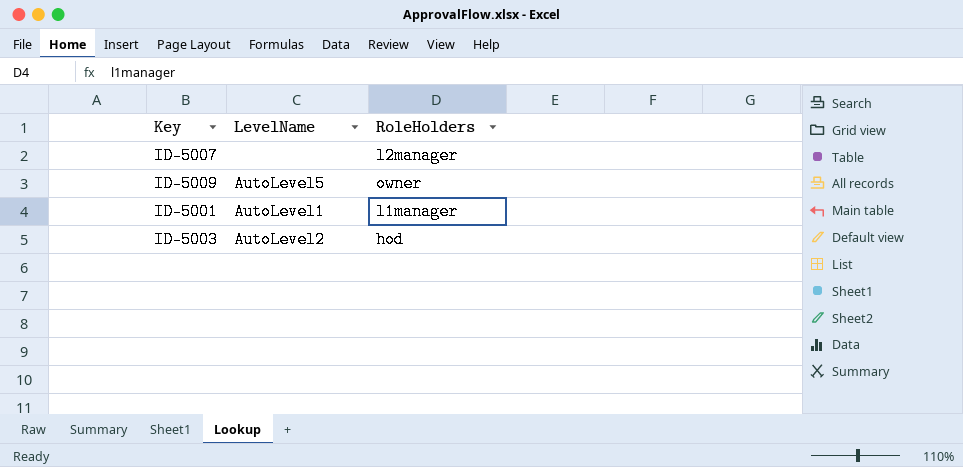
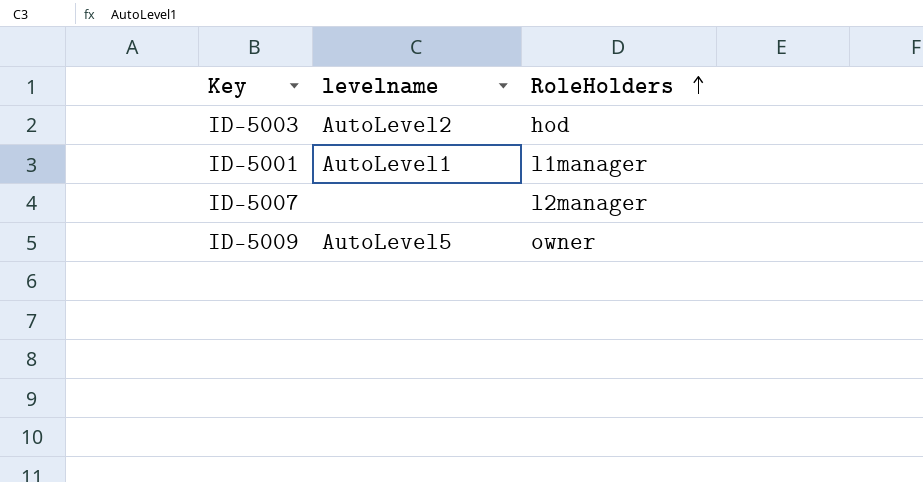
row order: none -> RoleHolders ascending
column name: LevelName -> levelname

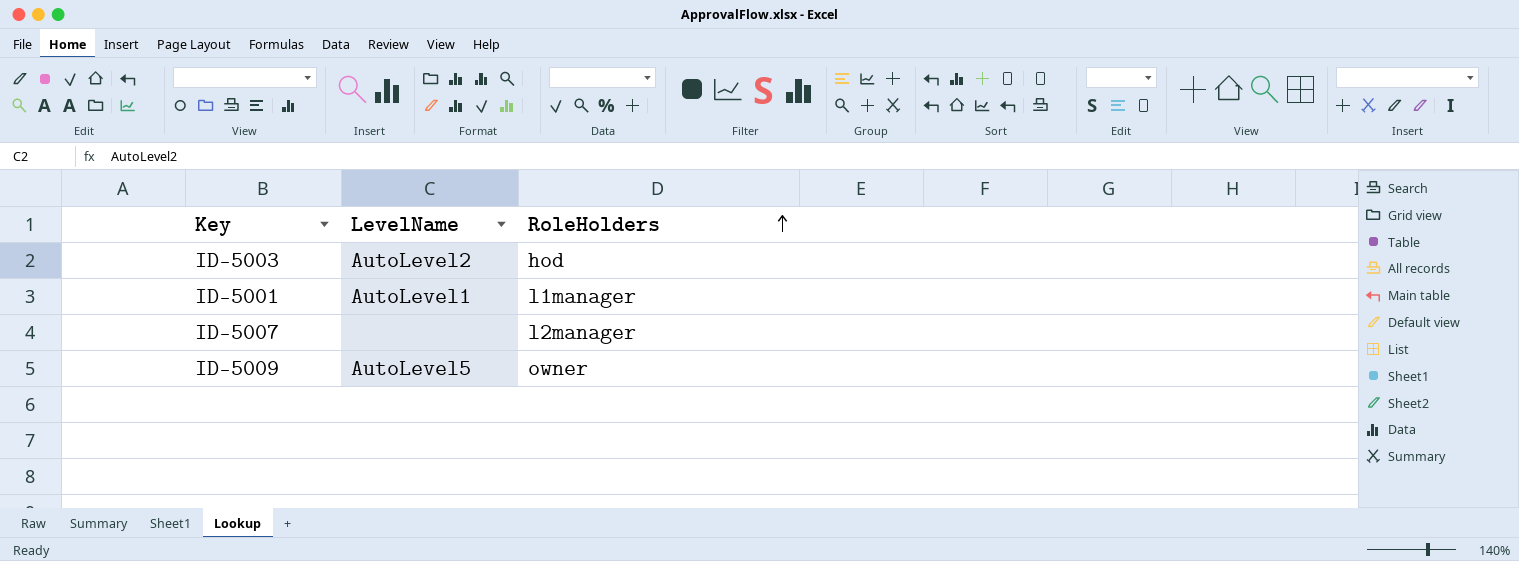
column name: levelname -> LevelName

